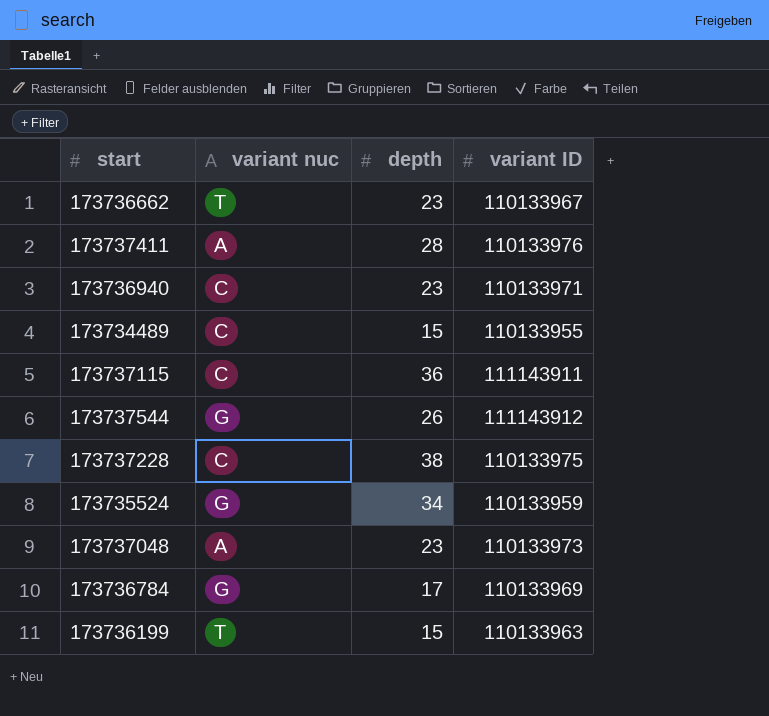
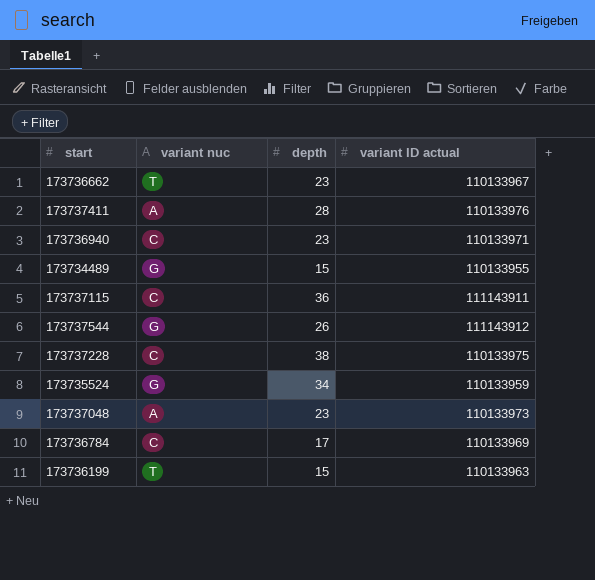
column name: variant ID -> variant ID actual
173734489 | variant nuc: C -> G
173736784 | variant nuc: G -> C

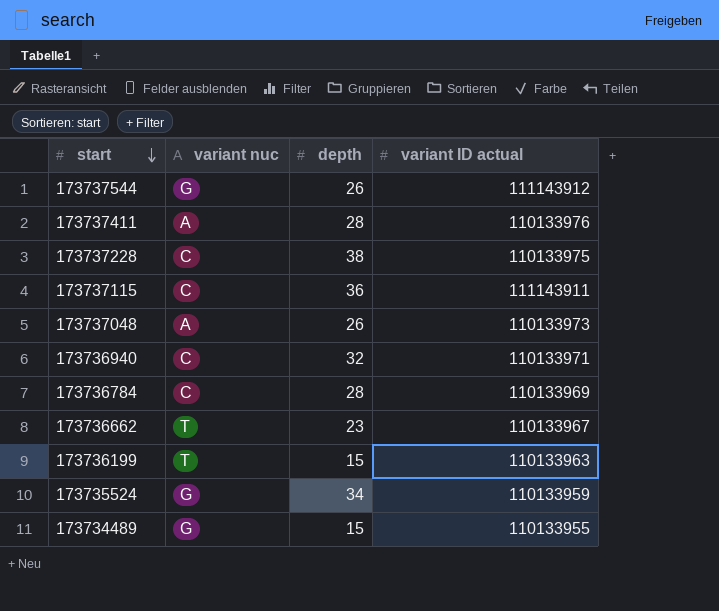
row order: none -> start descending
173737048 | depth: 23 -> 26
173736940 | depth: 23 -> 32
173736784 | depth: 17 -> 28

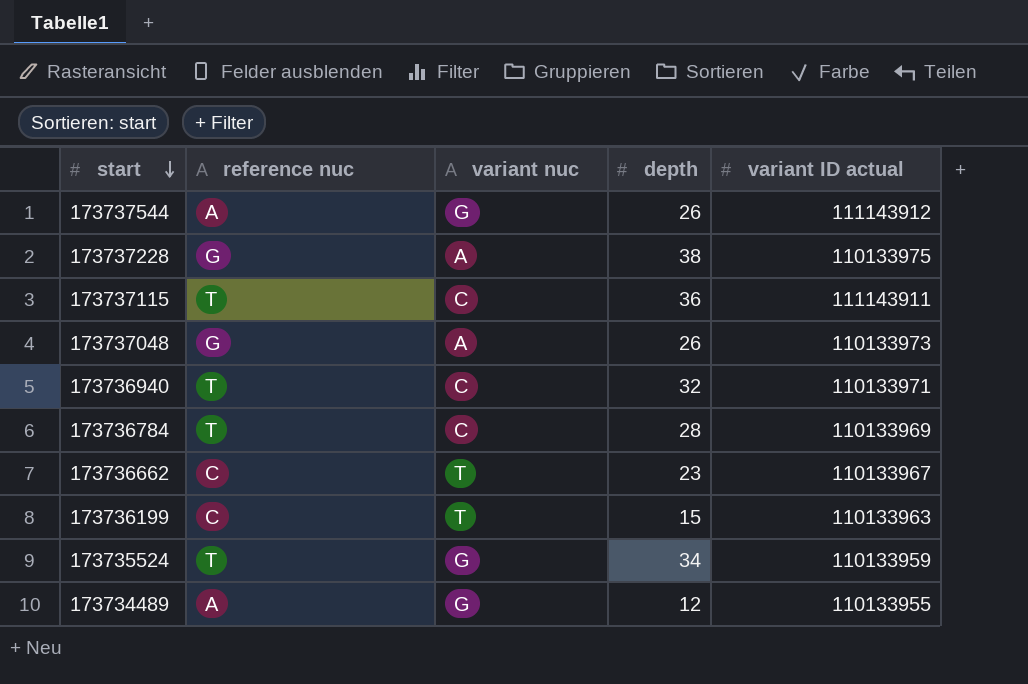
column reference nuc | position: none -> 2
row 173737411: A | 28 | 110133976 -> none
173737228 | variant nuc: C -> A
173734489 | depth: 15 -> 12

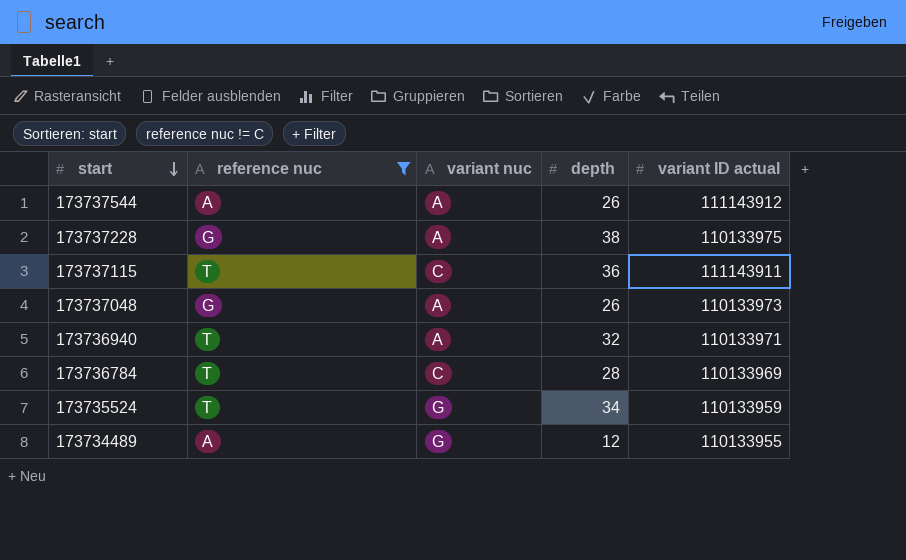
filter: none -> reference nuc != C
173737544 | variant nuc: G -> A
173736940 | variant nuc: C -> A

